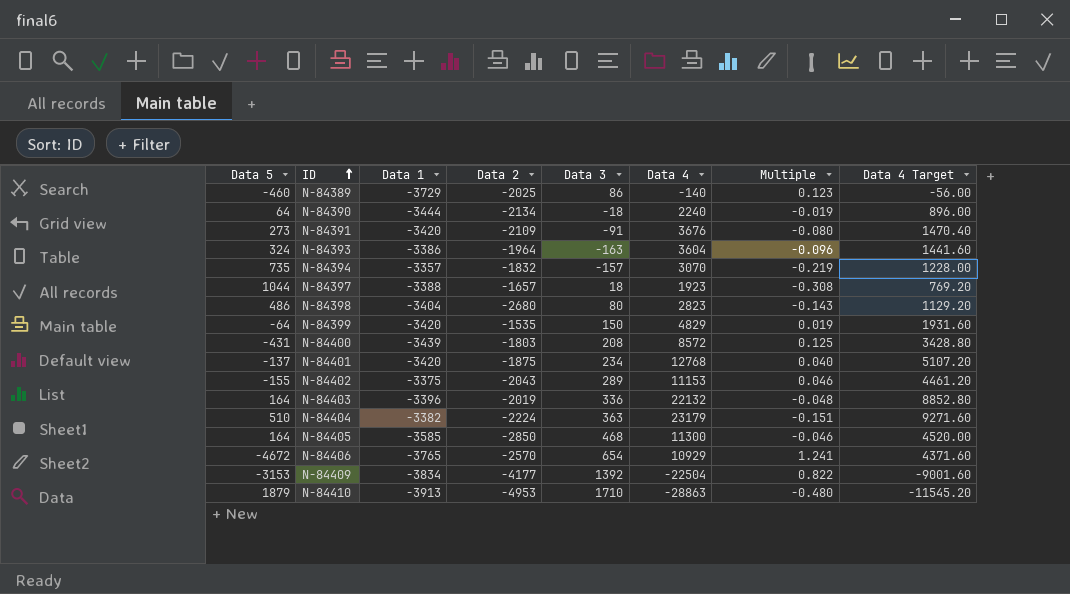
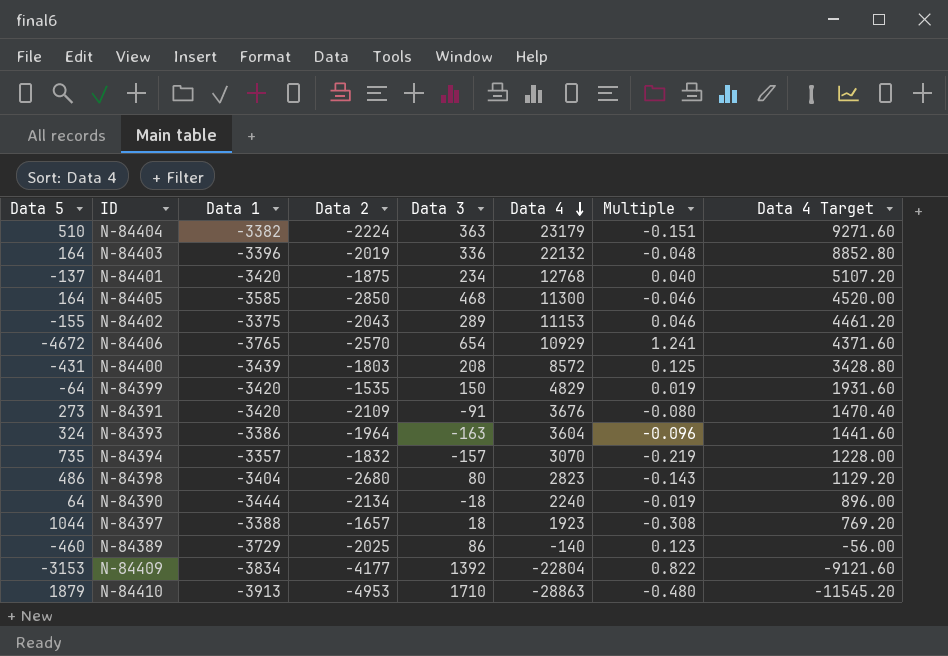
row order: ID ascending -> Data 4 descending
N-84409 | Data 4: -22504 -> -22804
N-84409 | Data 4 Target: -9001.60 -> -9121.60

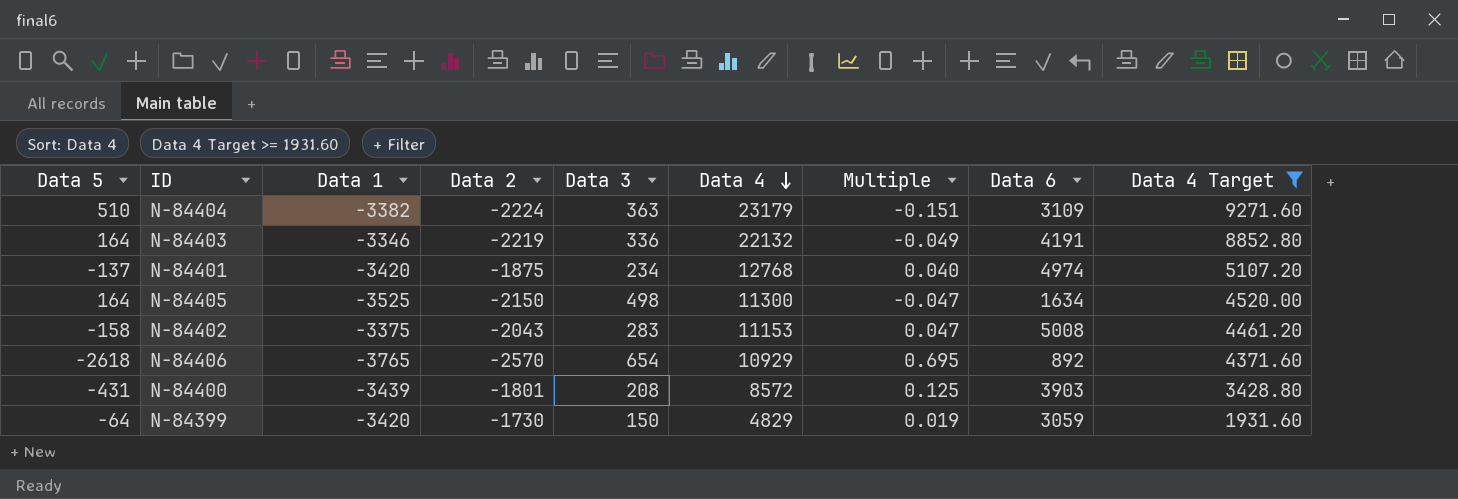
filter: none -> Data 4 Target >= 1931.60
column Data 6 | position: none -> 8
N-84403 | Data 1: -3396 -> -3346
N-84403 | Data 2: -2019 -> -2219
N-84403 | Multiple: -0.048 -> -0.049
N-84405 | Data 1: -3585 -> -3525
N-84405 | Data 2: -2850 -> -2150
N-84405 | Data 3: 468 -> 498
N-84405 | Multiple: -0.046 -> -0.047
N-84402 | Data 5: -155 -> -158
N-84402 | Data 3: 289 -> 283
N-84402 | Multiple: 0.046 -> 0.047
N-84406 | Data 5: -4672 -> -2618
N-84406 | Multiple: 1.241 -> 0.695
N-84400 | Data 2: -1803 -> -1801
N-84399 | Data 2: -1535 -> -1730

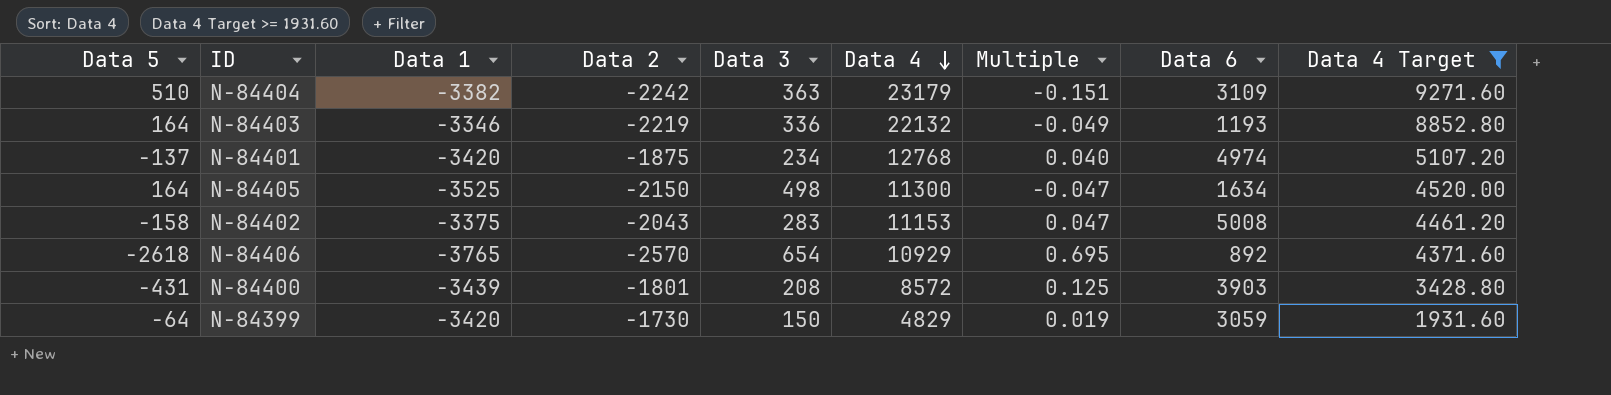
N-84404 | Data 2: -2224 -> -2242
N-84403 | Data 6: 4191 -> 1193

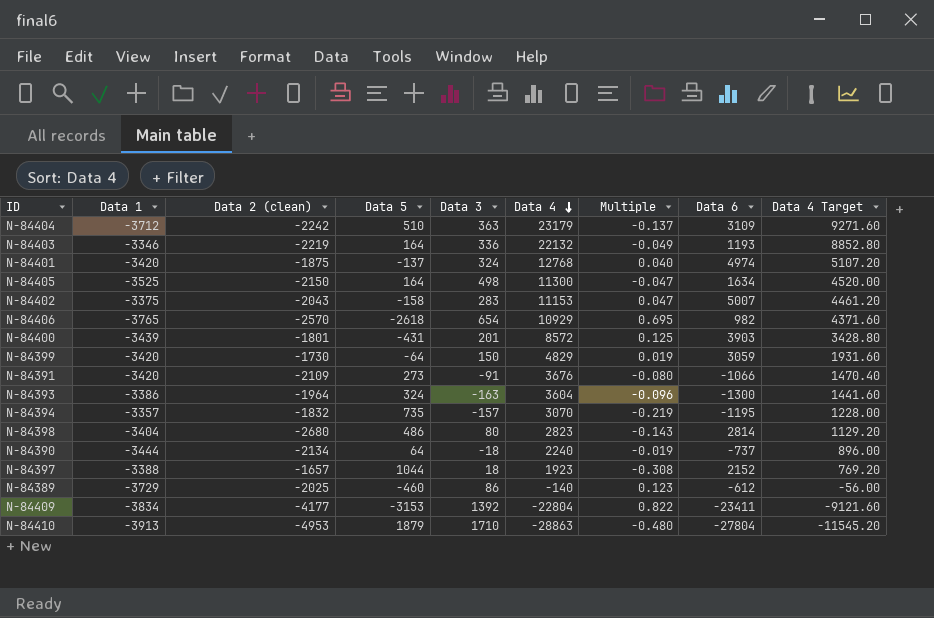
filter: Data 4 Target >= 1931.60 -> none
column name: Data 2 -> Data 2 (clean)
column Data 5 | position: 1 -> 4
N-84404 | Data 1: -3382 -> -3712
N-84404 | Multiple: -0.151 -> -0.137
N-84401 | Data 3: 234 -> 324
N-84402 | Data 6: 5008 -> 5007
N-84406 | Data 6: 892 -> 982
N-84400 | Data 3: 208 -> 201

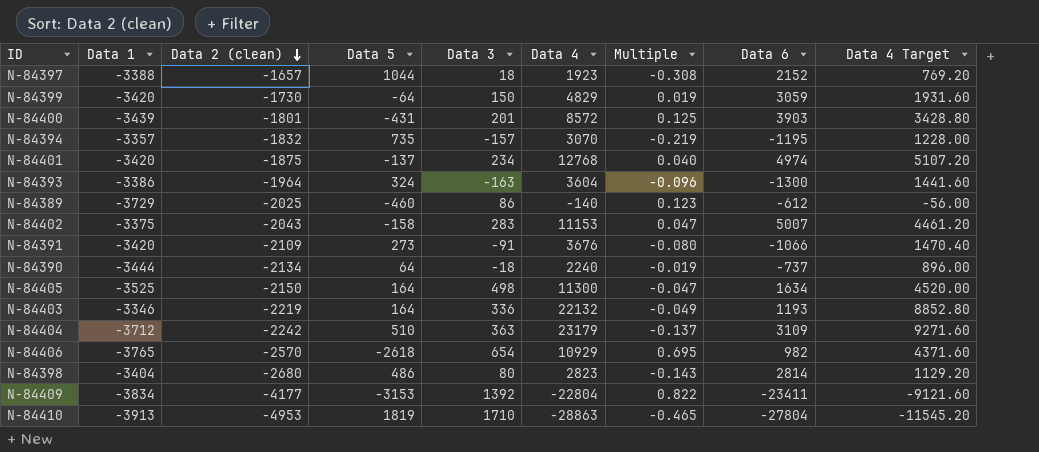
row order: Data 4 descending -> Data 2 (clean) descending
N-84401 | Data 3: 324 -> 234
N-84410 | Data 5: 1879 -> 1819
N-84410 | Multiple: -0.480 -> -0.465

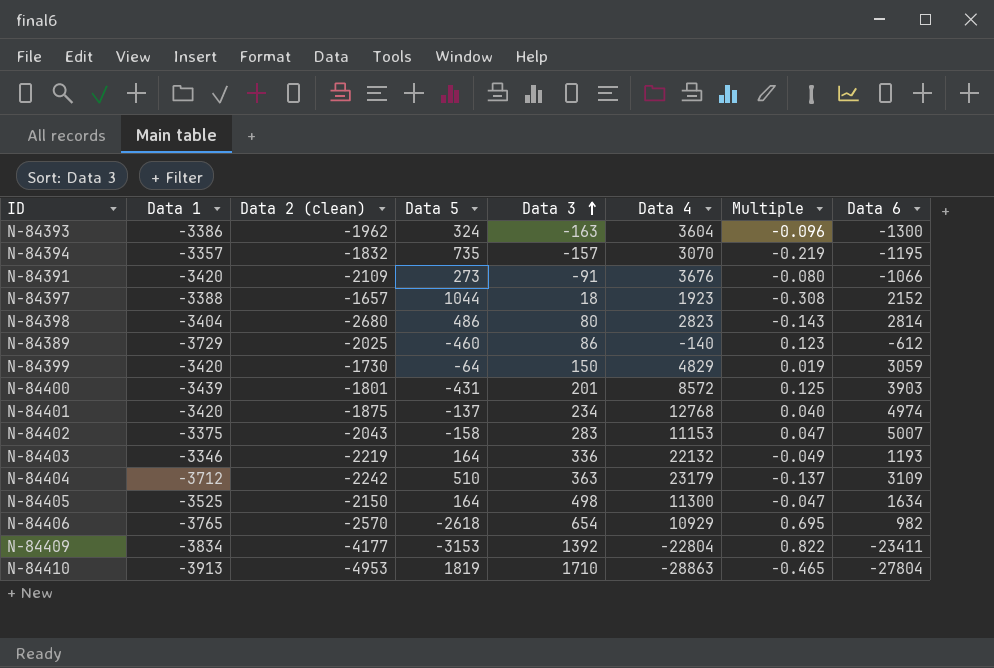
row order: Data 2 (clean) descending -> Data 3 ascending
column Data 4 Target | formula: [Data 4] * 0.4 -> none
row N-84390: -3444 | -2134 | 64 | -18 | 2240 | -0.019 | -737 | 896.00 -> none
N-84393 | Data 2 (clean): -1964 -> -1962

